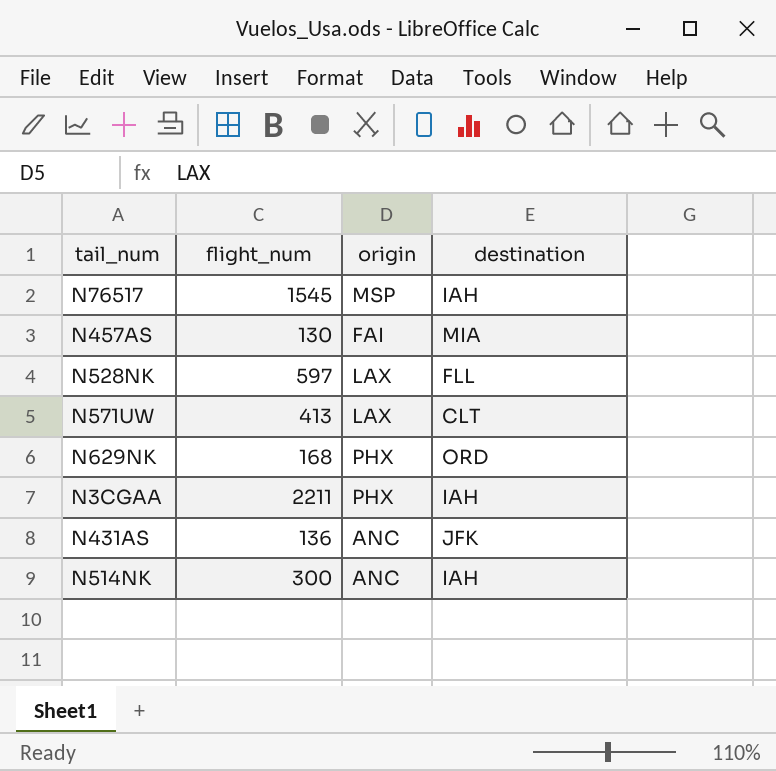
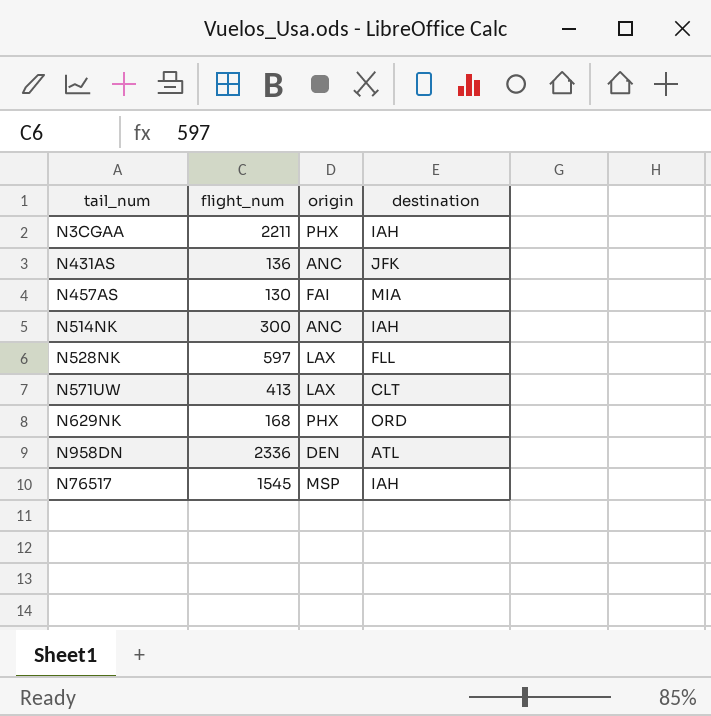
row order: none -> tail_num ascending
row N958DN: none -> 2336 | DEN | ATL

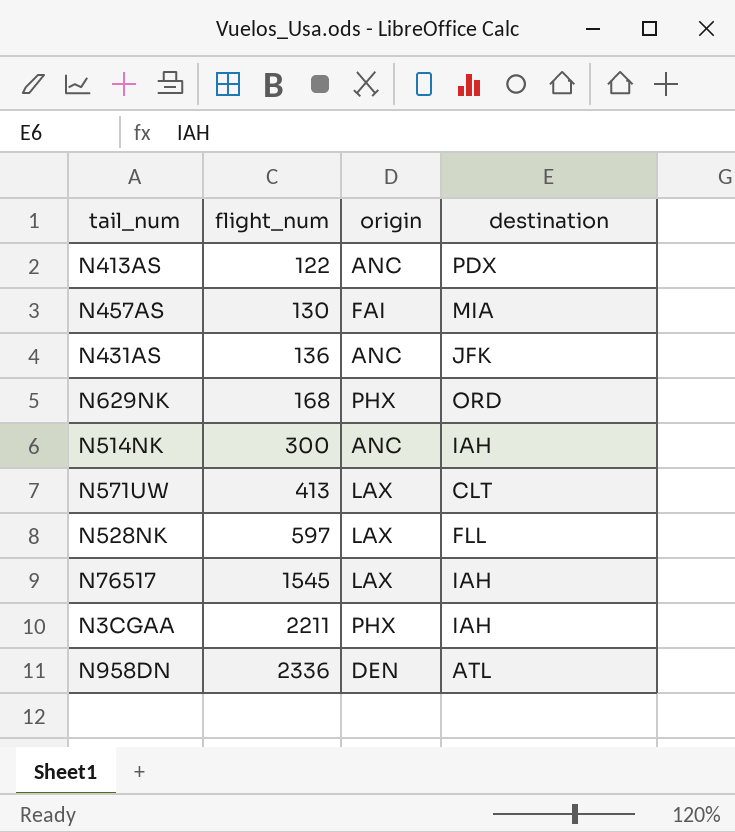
row order: tail_num ascending -> flight_num ascending
row N413AS: none -> 122 | ANC | PDX
N76517 | origin: MSP -> LAX

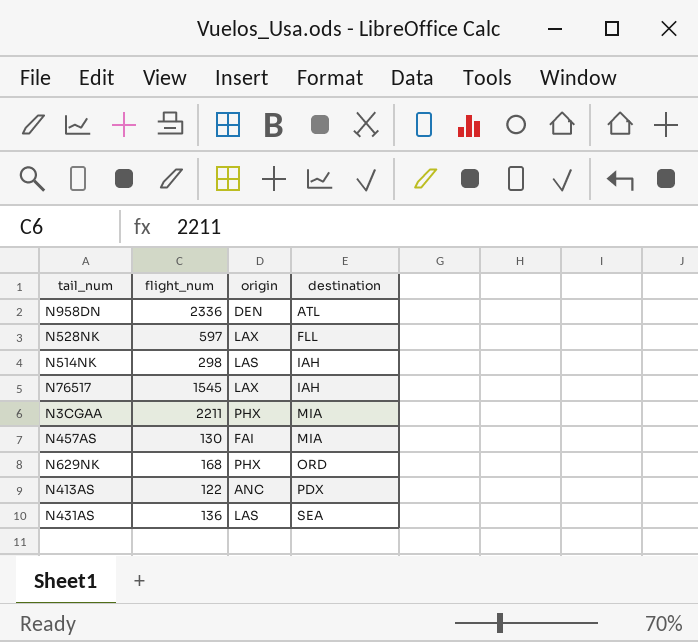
row order: flight_num ascending -> destination ascending
row N571UW: 413 | LAX | CLT -> none
N514NK | flight_num: 300 -> 298
N514NK | origin: ANC -> LAS
N3CGAA | destination: IAH -> MIA
N431AS | origin: ANC -> LAS
N431AS | destination: JFK -> SEA

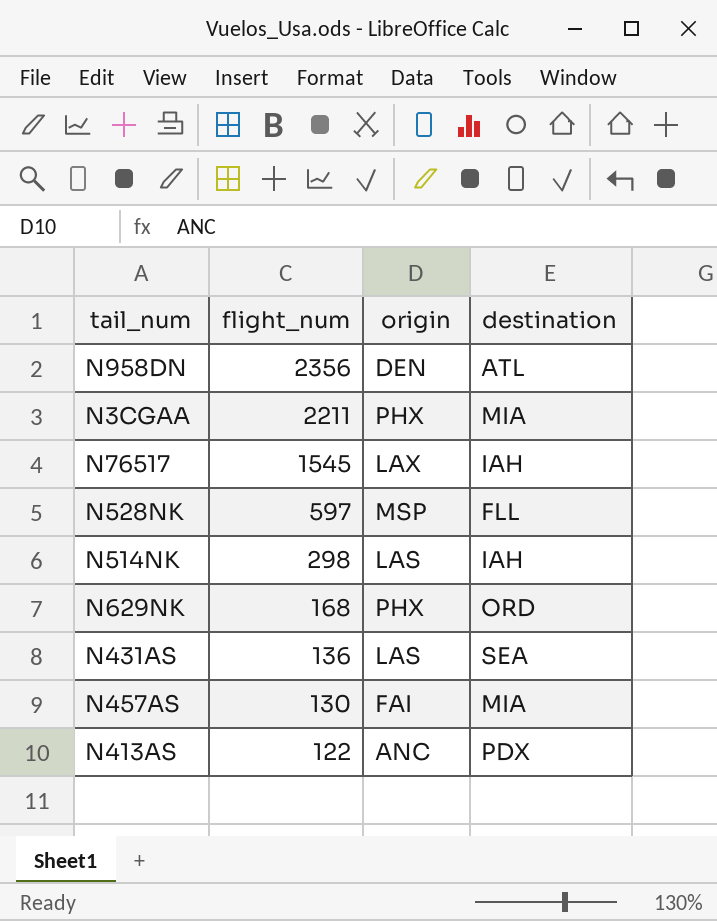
row order: destination ascending -> flight_num descending
N958DN | flight_num: 2336 -> 2356
N528NK | origin: LAX -> MSP

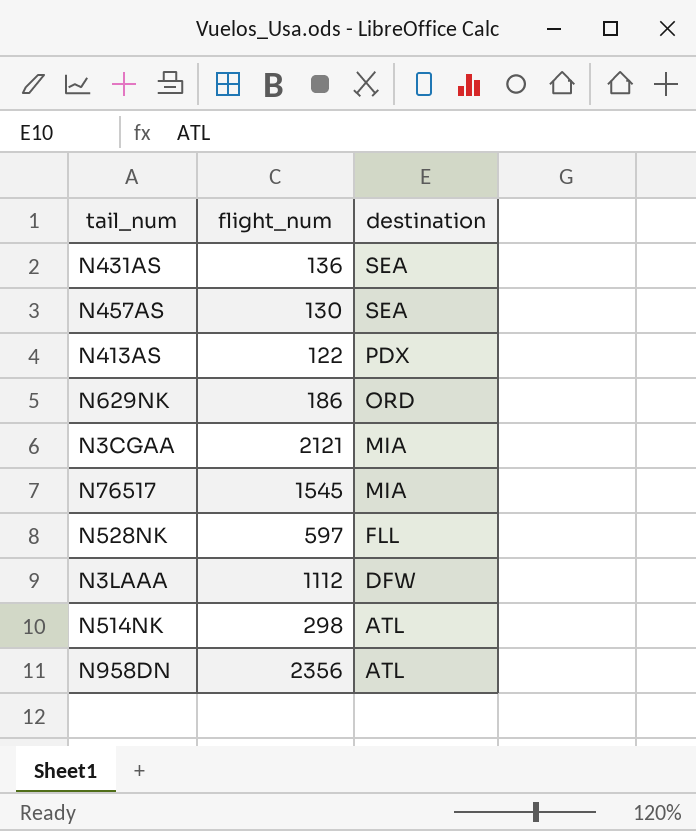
row order: flight_num descending -> destination descending
column origin | position: 3 -> none
N457AS | destination: MIA -> SEA
N629NK | flight_num: 168 -> 186
N3CGAA | flight_num: 2211 -> 2121
N76517 | destination: IAH -> MIA
row N3LAAA: none -> 1112 | DFW
N514NK | destination: IAH -> ATL

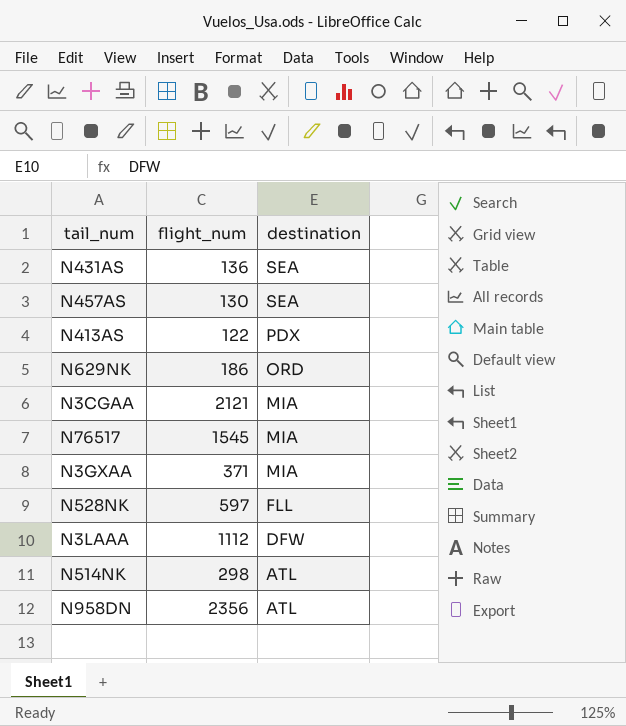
row N3GXAA: none -> 371 | MIA

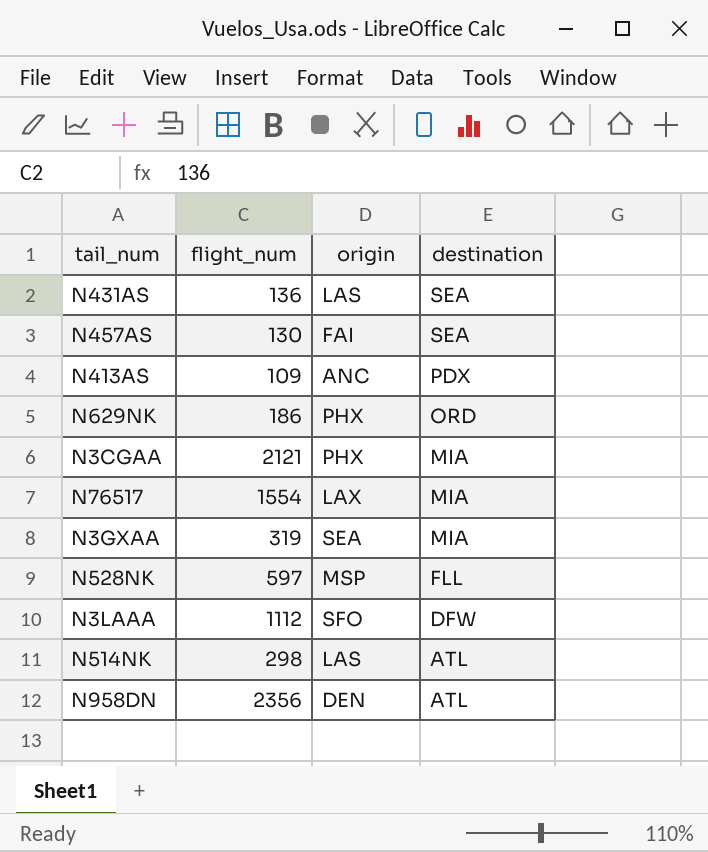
column origin | position: none -> 3
N413AS | flight_num: 122 -> 109
N76517 | flight_num: 1545 -> 1554
N3GXAA | flight_num: 371 -> 319

